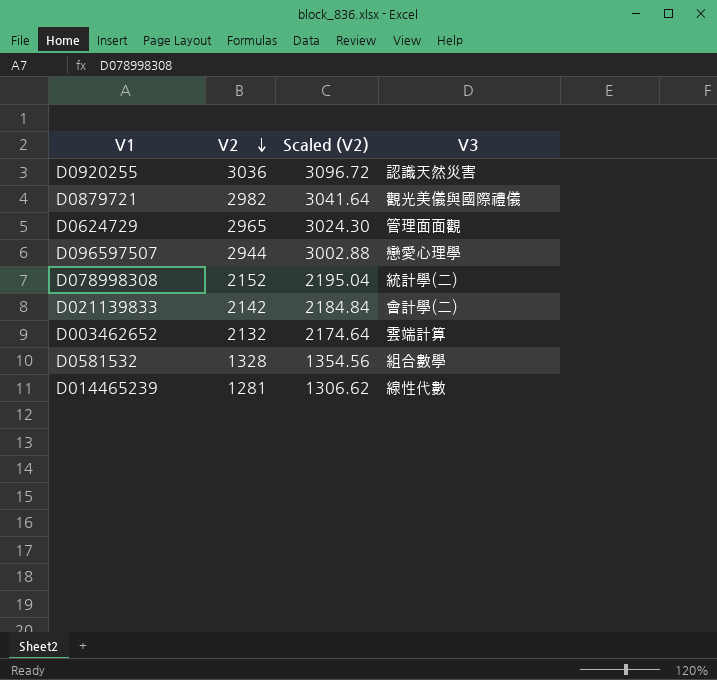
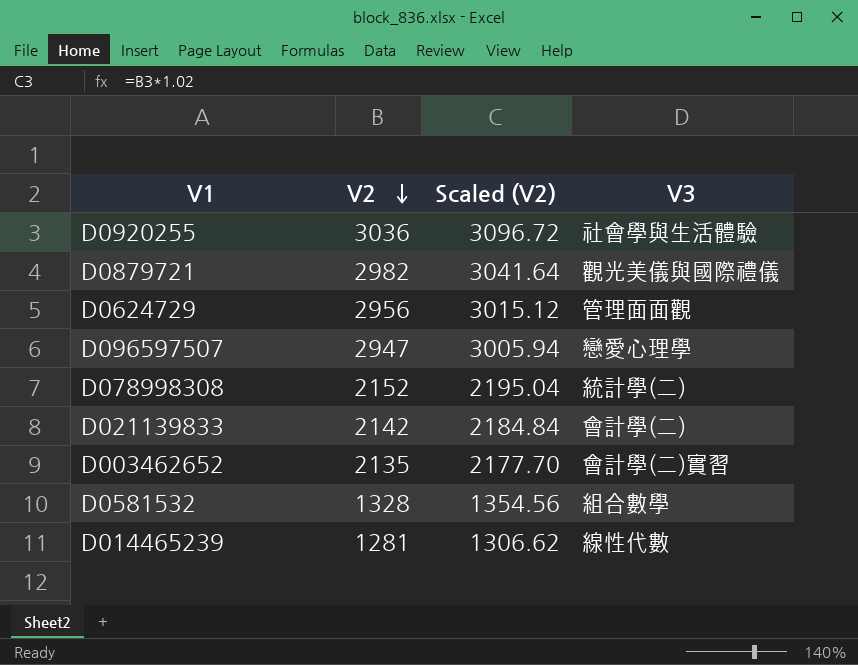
D0920255 | V3: 認識天然災害 -> 社會學與生活體驗
D0624729 | V2: 2965 -> 2956
D0624729 | Scaled (V2): 3024.30 -> 3015.12
D096597507 | V2: 2944 -> 2947
D096597507 | Scaled (V2): 3002.88 -> 3005.94
D003462652 | V2: 2132 -> 2135
D003462652 | Scaled (V2): 2174.64 -> 2177.70
D003462652 | V3: 雲端計算 -> 會計學(二)實習

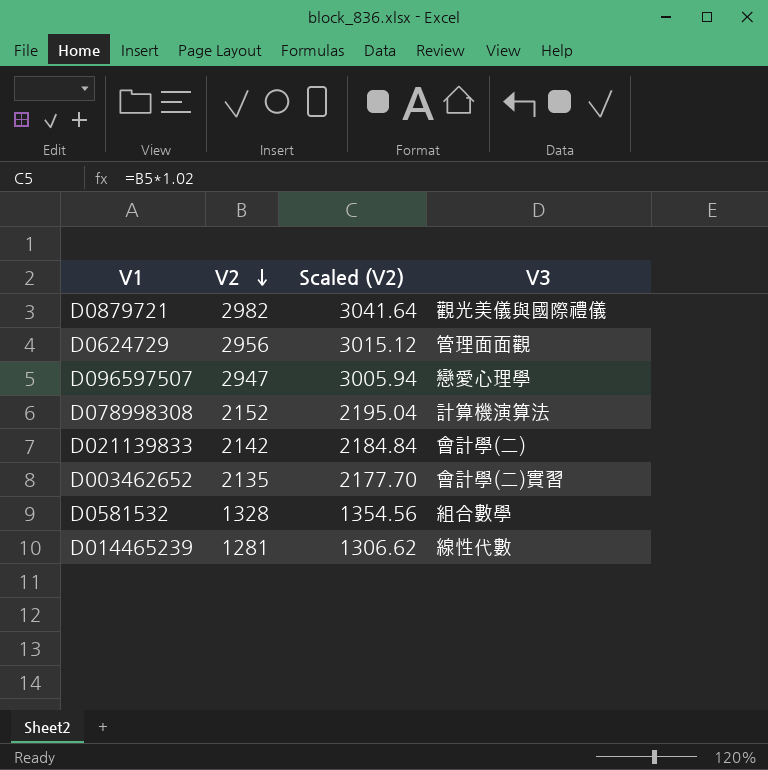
row D0920255: 3036 | 3096.72 | 社會學與生活體驗 -> none
D078998308 | V3: 統計學(二) -> 計算機演算法

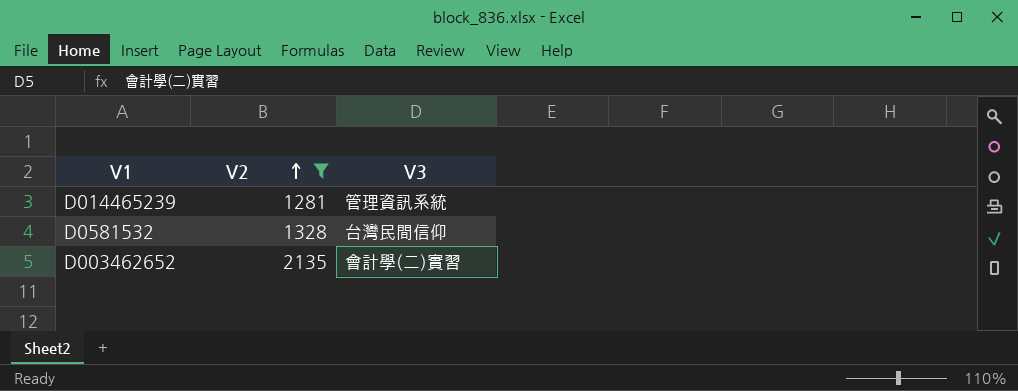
filter: none -> V2 <= 2135
row order: V2 descending -> V2 ascending
column Scaled (V2) | formula: [V2] * 1.02 -> none
D014465239 | V3: 線性代數 -> 管理資訊系統
D0581532 | V3: 組合數學 -> 台灣民間信仰

